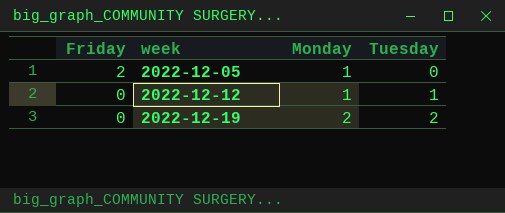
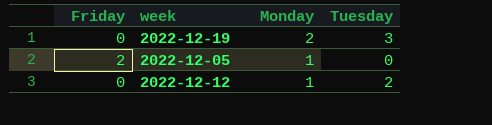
row order: Friday descending -> Monday descending
2022-12-19 | Tuesday: 2 -> 3
2022-12-12 | Tuesday: 1 -> 2

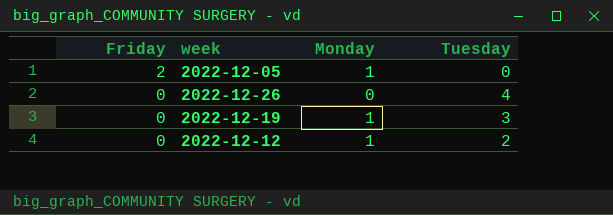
row order: Monday descending -> Friday descending
row 2022-12-26: none -> 0 | 0 | 4
2022-12-19 | Monday: 2 -> 1

